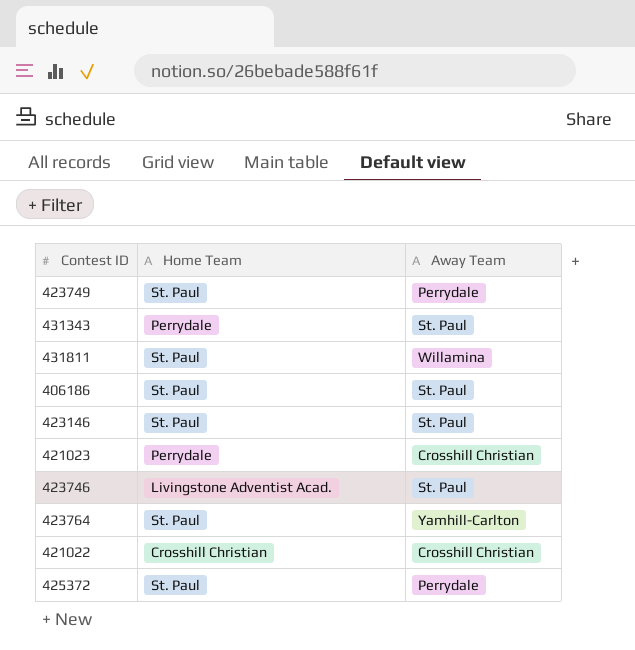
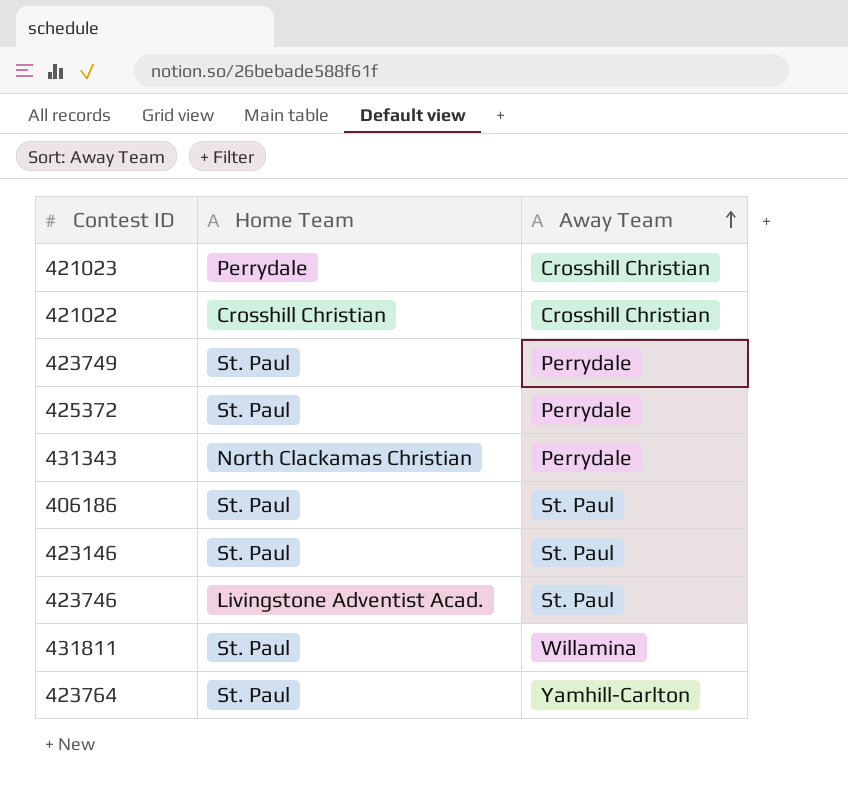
row order: none -> Away Team ascending
431343 | Home Team: Perrydale -> North Clackamas Christian
431343 | Away Team: St. Paul -> Perrydale

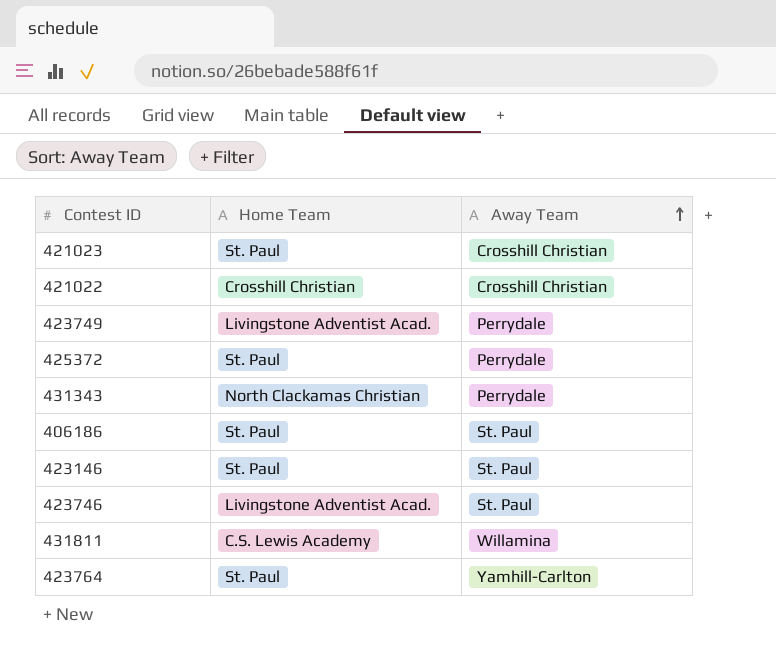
421023 | Home Team: Perrydale -> St. Paul
423749 | Home Team: St. Paul -> Livingstone Adventist Acad.
431811 | Home Team: St. Paul -> C.S. Lewis Academy

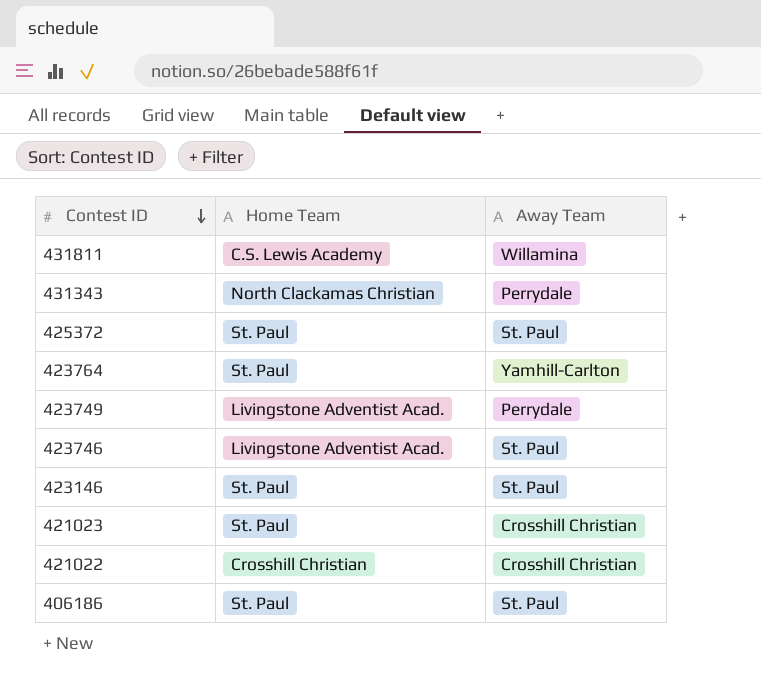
row order: Away Team ascending -> Contest ID descending
425372 | Away Team: Perrydale -> St. Paul

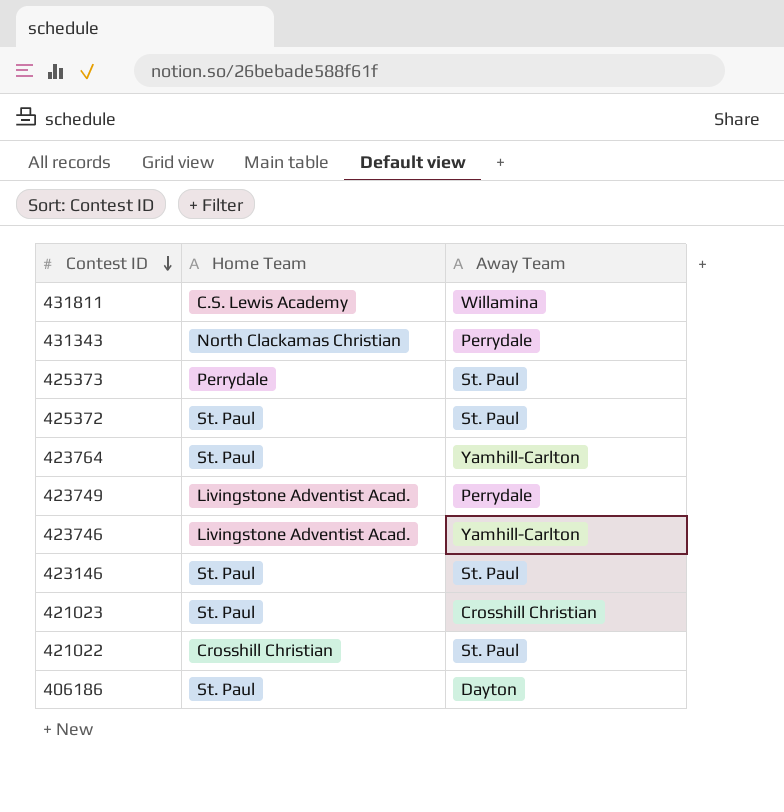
row 425373: none -> Perrydale | St. Paul
423746 | Away Team: St. Paul -> Yamhill-Carlton
421022 | Away Team: Crosshill Christian -> St. Paul
406186 | Away Team: St. Paul -> Dayton

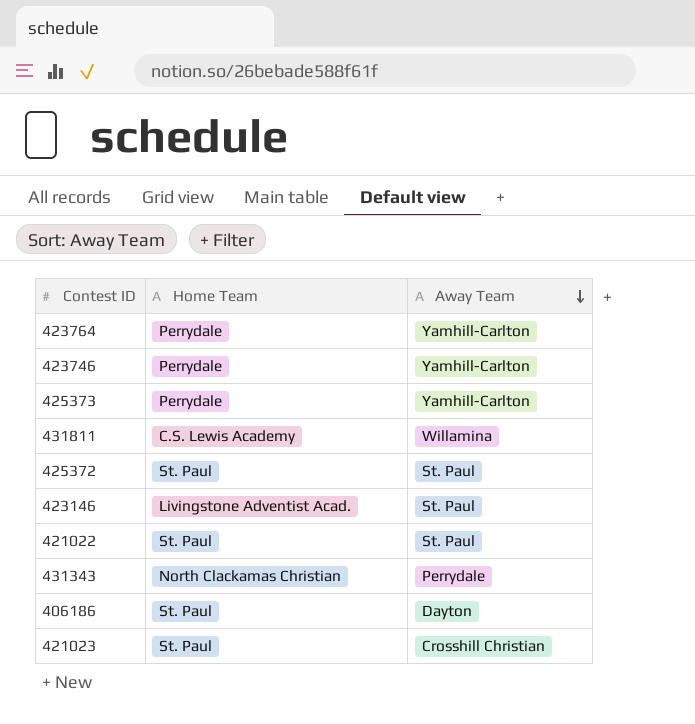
row order: Contest ID descending -> Away Team descending
row 423749: Livingstone Adventist Acad. | Perrydale -> none
423764 | Home Team: St. Paul -> Perrydale
423746 | Home Team: Livingstone Adventist Acad. -> Perrydale
425373 | Away Team: St. Paul -> Yamhill-Carlton
423146 | Home Team: St. Paul -> Livingstone Adventist Acad.
421022 | Home Team: Crosshill Christian -> St. Paul

